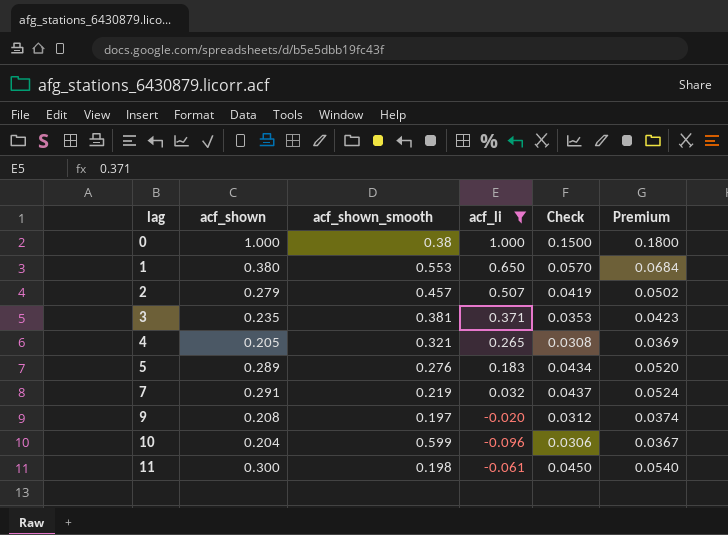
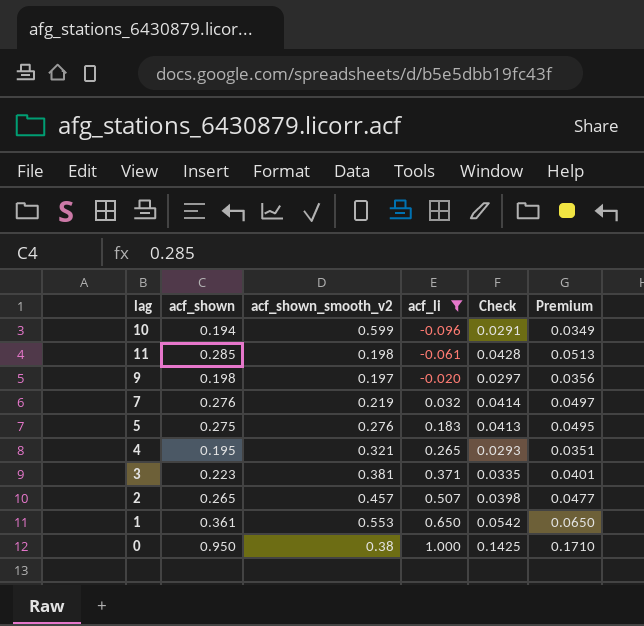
row order: lag ascending -> acf_li ascending
column name: acf_shown_smooth -> acf_shown_smooth_v2
10 | acf_shown: 0.204 -> 0.194
10 | Check: 0.0306 -> 0.0291
10 | Premium: 0.0367 -> 0.0349
11 | acf_shown: 0.300 -> 0.285
11 | Check: 0.0450 -> 0.0428
11 | Premium: 0.0540 -> 0.0513
9 | acf_shown: 0.208 -> 0.198
9 | Check: 0.0312 -> 0.0297
9 | Premium: 0.0374 -> 0.0356
7 | acf_shown: 0.291 -> 0.276
7 | Check: 0.0437 -> 0.0414
7 | Premium: 0.0524 -> 0.0497
5 | acf_shown: 0.289 -> 0.275
5 | Check: 0.0434 -> 0.0413
5 | Premium: 0.0520 -> 0.0495
4 | acf_shown: 0.205 -> 0.195
4 | Check: 0.0308 -> 0.0293
4 | Premium: 0.0369 -> 0.0351
3 | acf_shown: 0.235 -> 0.223
3 | Check: 0.0353 -> 0.0335
3 | Premium: 0.0423 -> 0.0401
2 | acf_shown: 0.279 -> 0.265
2 | Check: 0.0419 -> 0.0398
2 | Premium: 0.0502 -> 0.0477
1 | acf_shown: 0.380 -> 0.361
1 | Check: 0.0570 -> 0.0542
1 | Premium: 0.0684 -> 0.0650
0 | acf_shown: 1.000 -> 0.950
0 | Check: 0.1500 -> 0.1425
0 | Premium: 0.1800 -> 0.1710

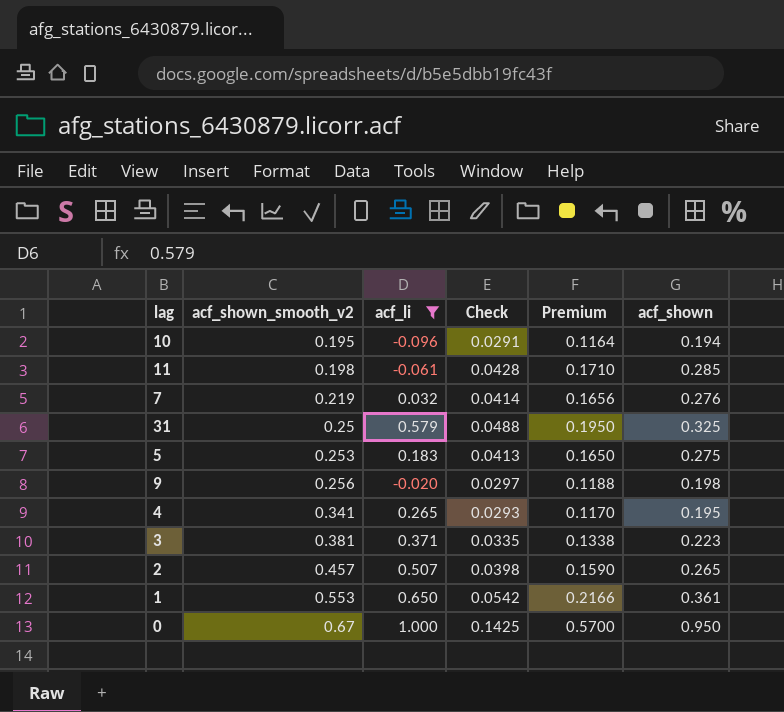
row order: acf_li ascending -> acf_shown_smooth_v2 ascending
column Premium | formula: [acf_shown] * 0.18 -> [acf_shown] * 0.6
column acf_shown | position: 2 -> 6
10 | acf_shown_smooth_v2: 0.599 -> 0.195
row 31: none -> 0.25 | 0.579 | 0.0488 | 0.1950 | 0.325
5 | acf_shown_smooth_v2: 0.276 -> 0.253
9 | acf_shown_smooth_v2: 0.197 -> 0.256
4 | acf_shown_smooth_v2: 0.321 -> 0.341
0 | acf_shown_smooth_v2: 0.38 -> 0.67

